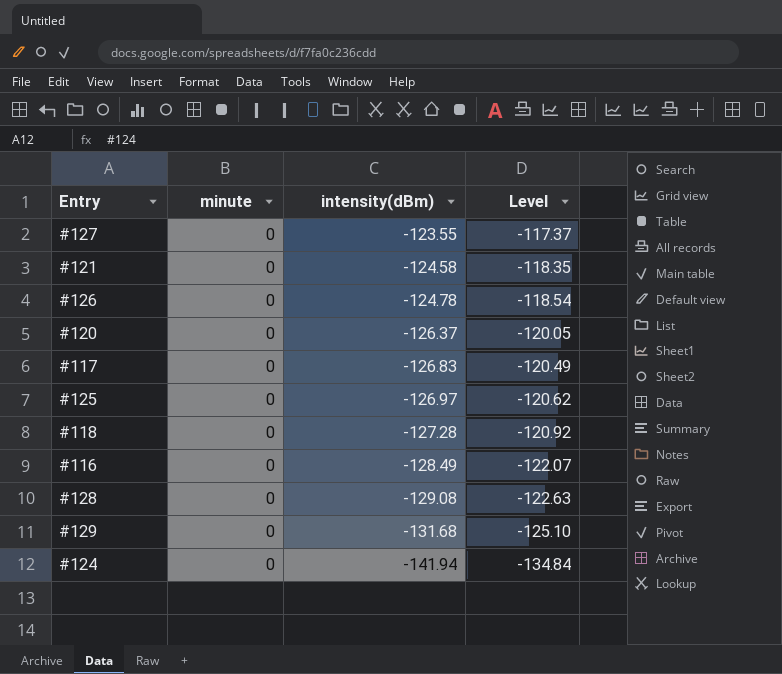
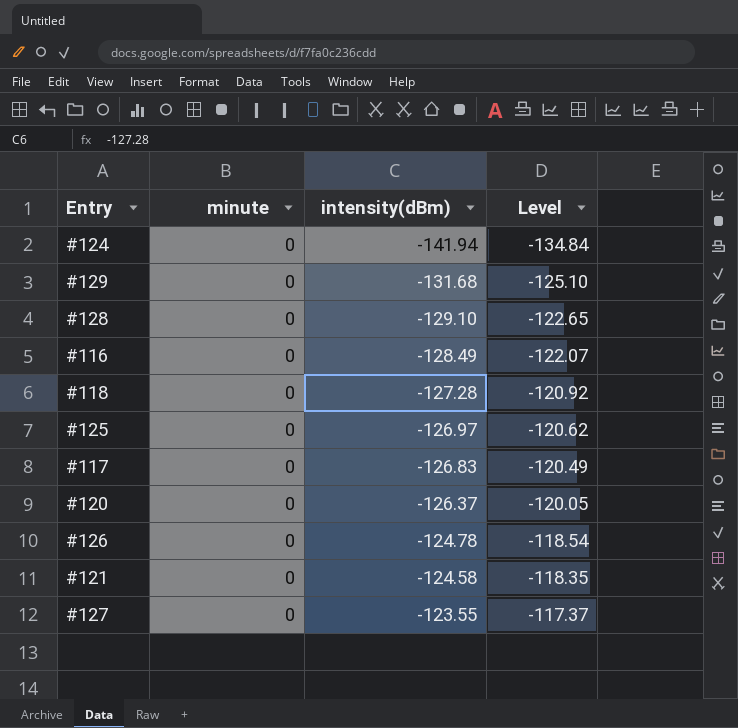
row order: intensity(dBm) descending -> intensity(dBm) ascending
#128 | intensity(dBm): -129.08 -> -129.10
#128 | Level: -122.63 -> -122.65

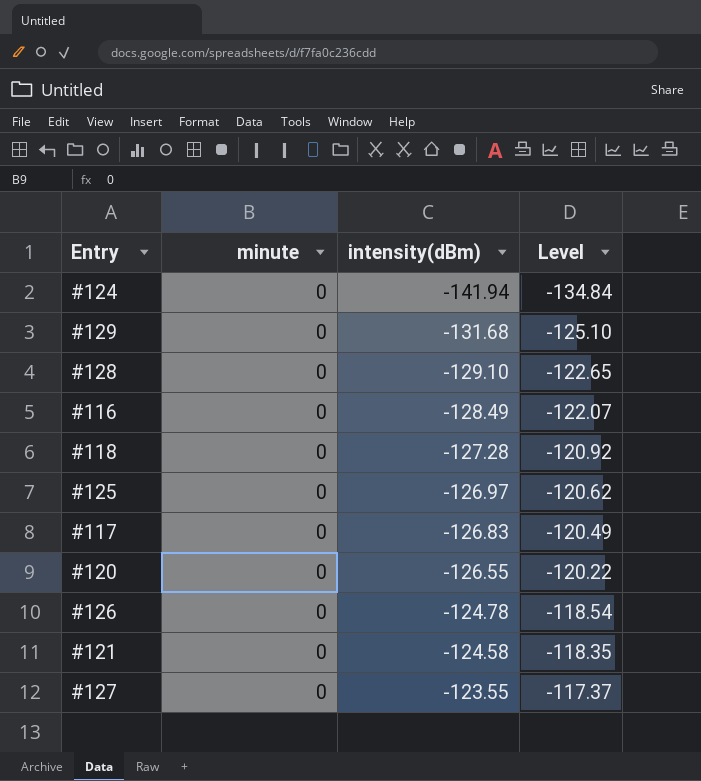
#120 | intensity(dBm): -126.37 -> -126.55
#120 | Level: -120.05 -> -120.22

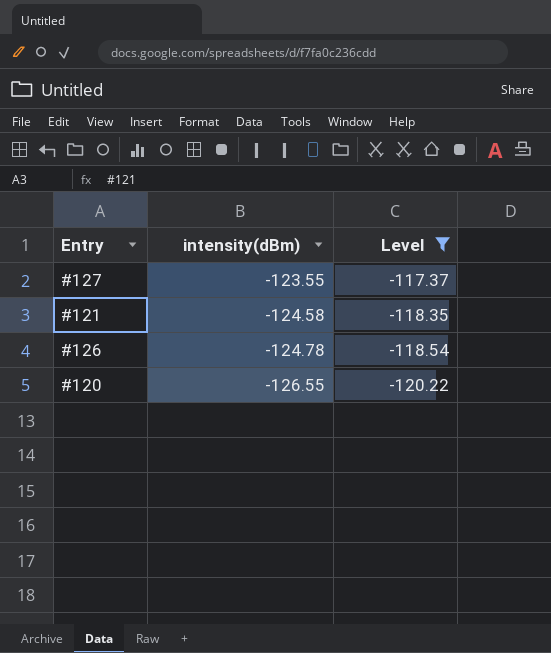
filter: none -> Level >= -120.22
row order: intensity(dBm) ascending -> intensity(dBm) descending
column minute | position: 2 -> none

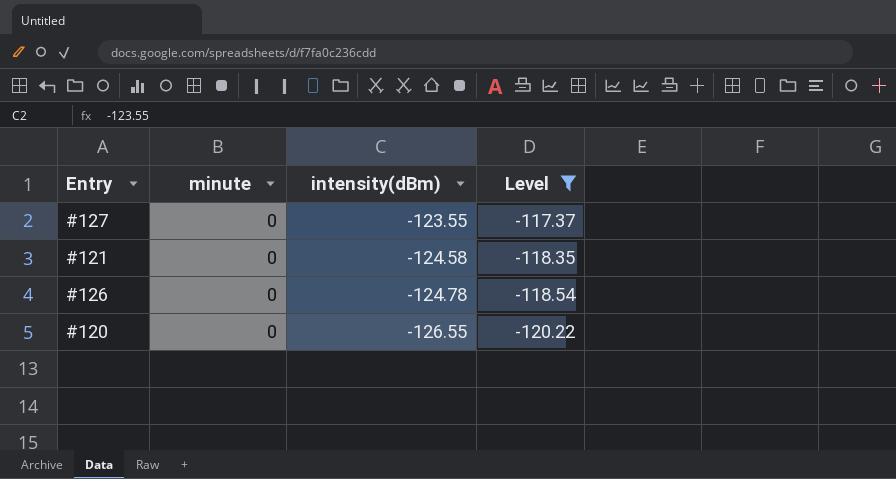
column minute | position: none -> 2

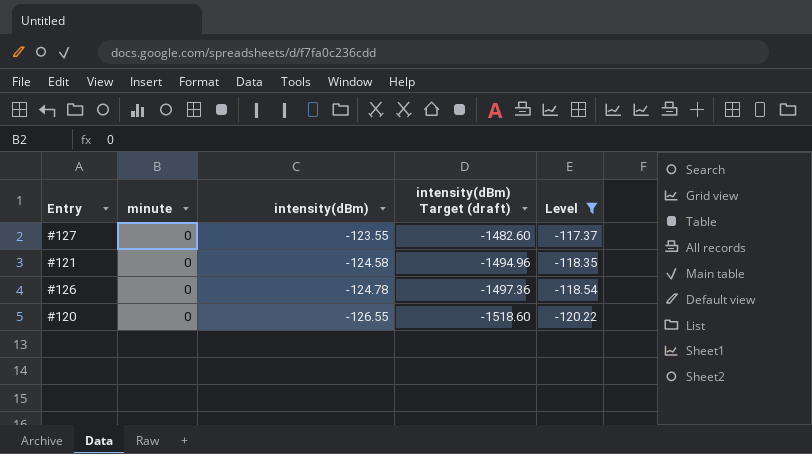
column intensity(dBm) Target (draft) | formula: none -> [intensity(dBm)] * 12

